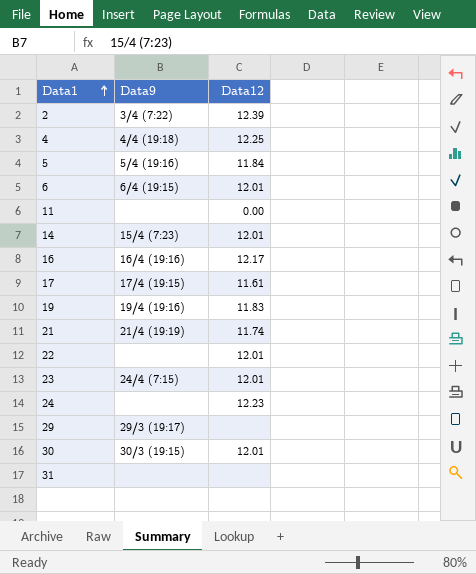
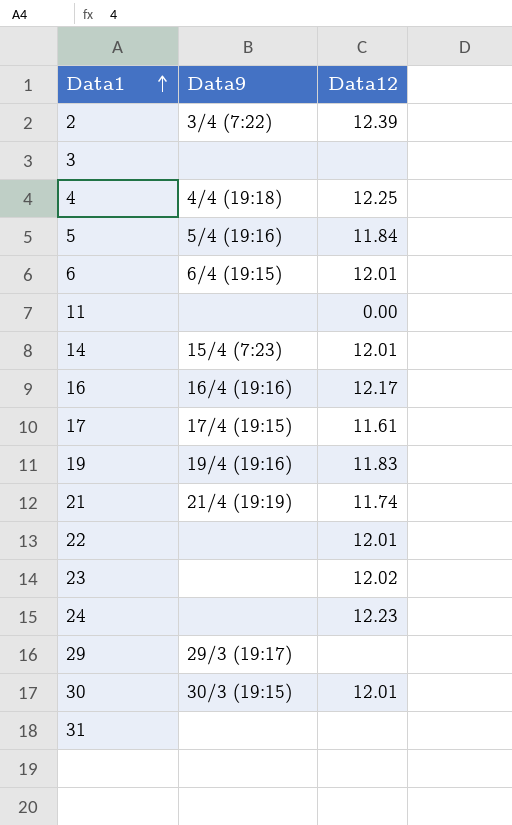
row 3: none -> none | none
23 | Data9: 24/4 (7:15) -> none
23 | Data12: 12.01 -> 12.02

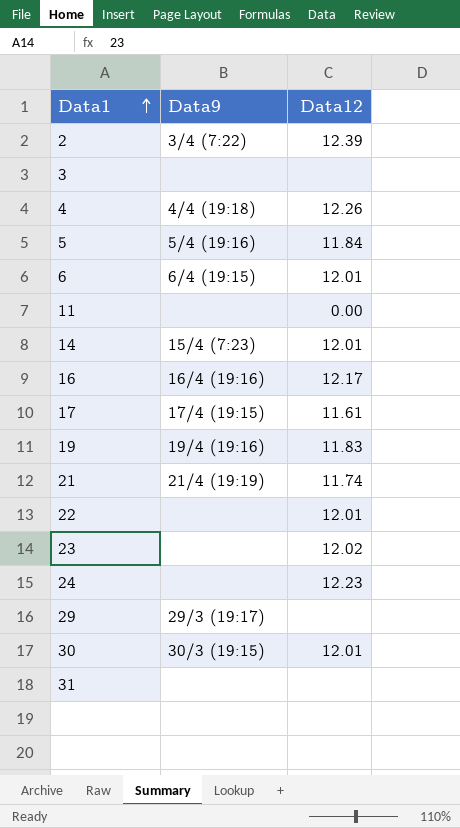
4 | Data12: 12.25 -> 12.26

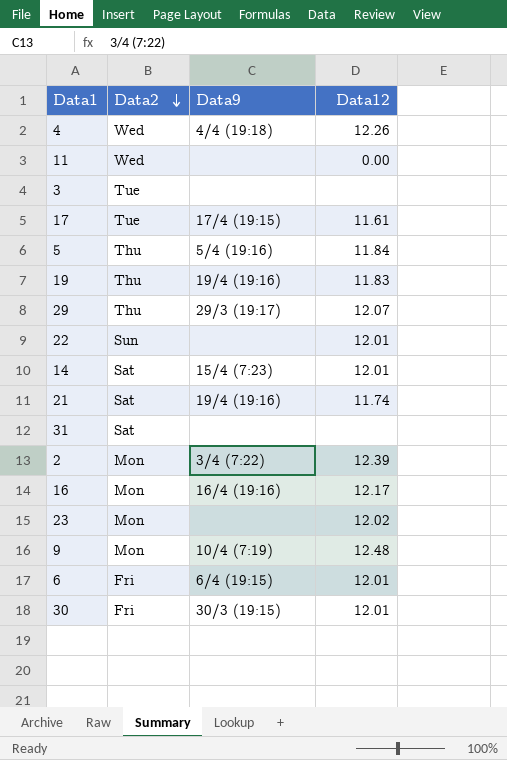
row order: Data1 ascending -> Data2 descending
column Data2 | position: none -> 2
row 24: none | 12.23 -> none
29 | Data12: none -> 12.07
21 | Data9: 21/4 (19:19) -> 19/4 (19:16)
row 9: none -> Mon | 10/4 (7:19) | 12.48

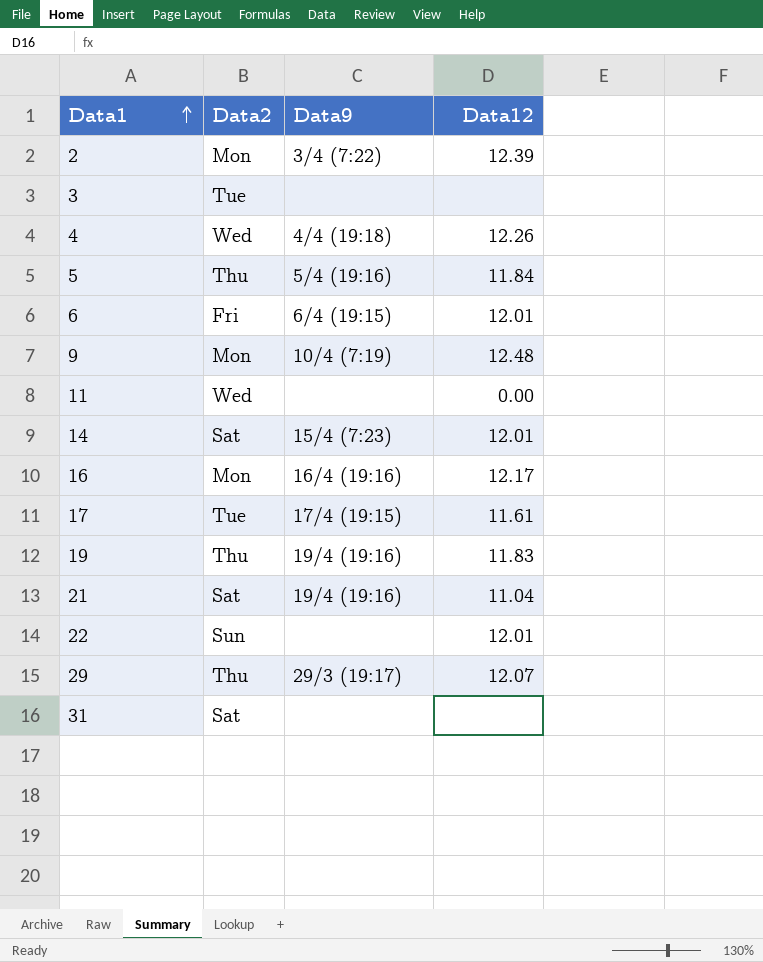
row order: Data2 descending -> Data1 ascending
row 23: Mon | none | 12.02 -> none
row 30: Fri | 30/3 (19:15) | 12.01 -> none
21 | Data12: 11.74 -> 11.04

